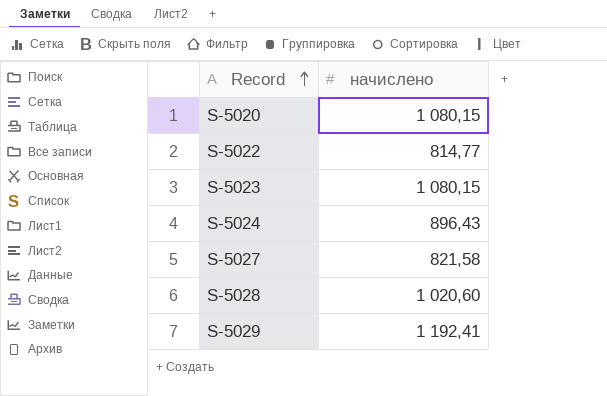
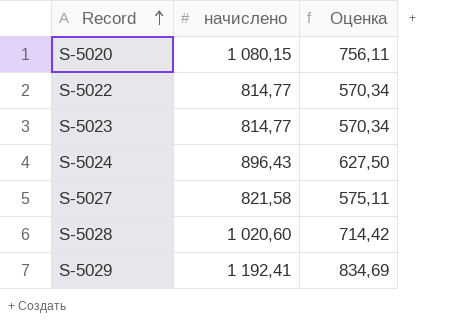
column Оценка | formula: none -> [начислено] * 0,7
S-5023 | начислено: 1 080,15 -> 814,77

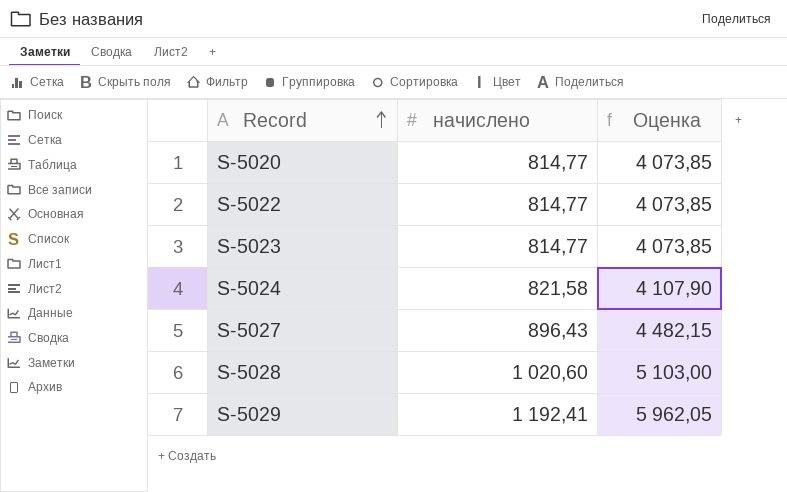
column Оценка | formula: [начислено] * 0,7 -> [начислено] * 5
S-5020 | начислено: 1 080,15 -> 814,77
S-5024 | начислено: 896,43 -> 821,58
S-5027 | начислено: 821,58 -> 896,43

